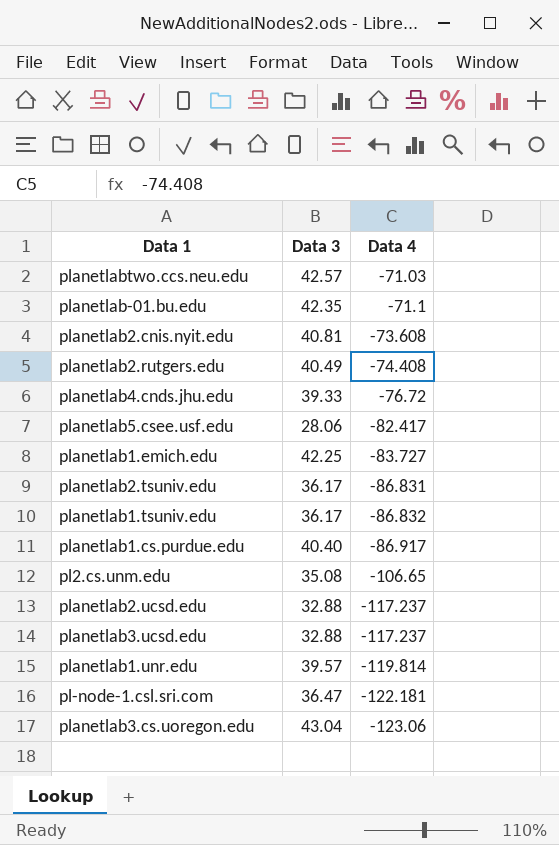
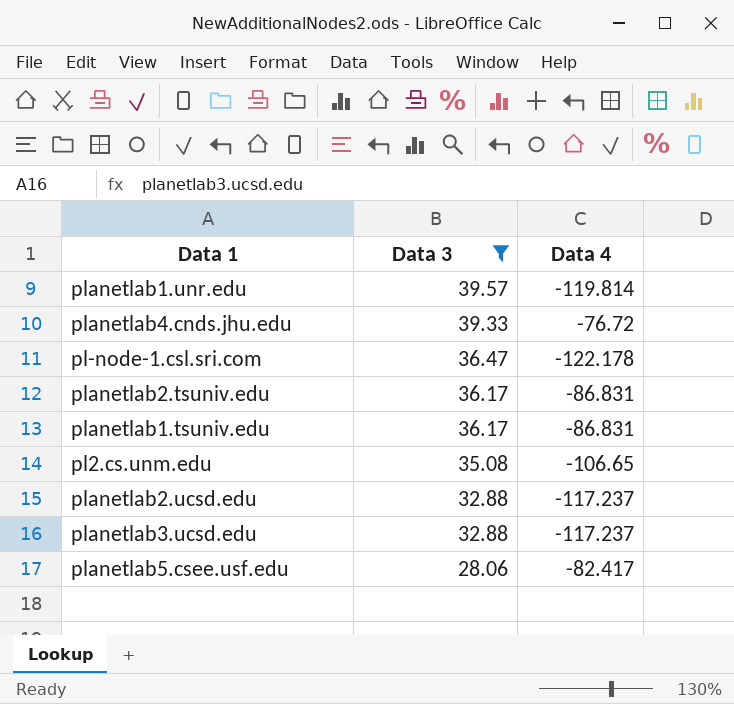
filter: none -> Data 3 <= 39.57
row order: Data 4 descending -> Data 3 descending
pl-node-1.csl.sri.com | Data 4: -122.181 -> -122.178
planetlab1.tsuniv.edu | Data 4: -86.832 -> -86.831

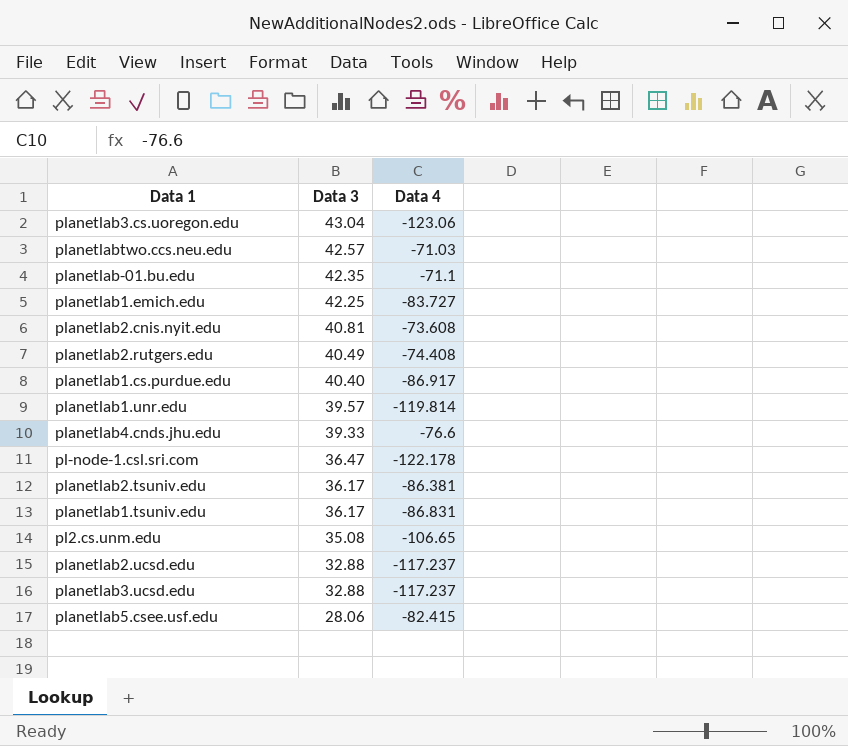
filter: Data 3 <= 39.57 -> none
planetlab4.cnds.jhu.edu | Data 4: -76.72 -> -76.6
planetlab2.tsuniv.edu | Data 4: -86.831 -> -86.381
planetlab5.csee.usf.edu | Data 4: -82.417 -> -82.415

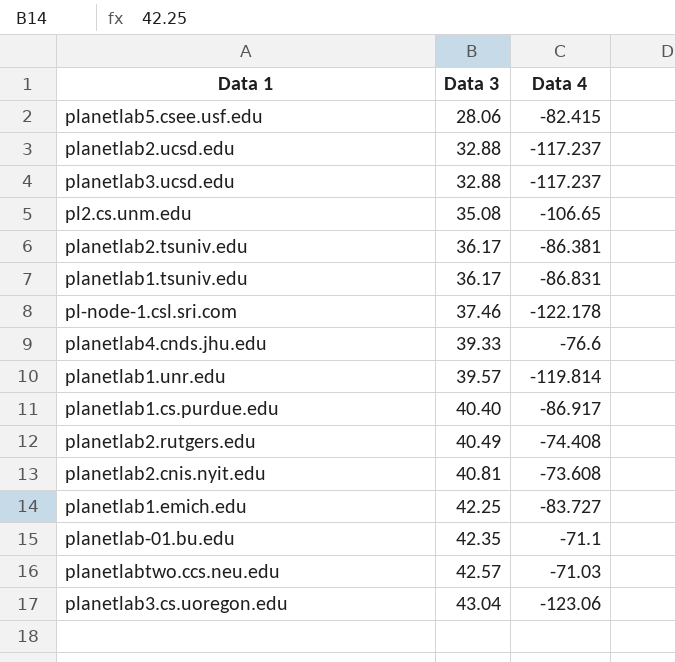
row order: Data 3 descending -> Data 3 ascending
pl-node-1.csl.sri.com | Data 3: 36.47 -> 37.46

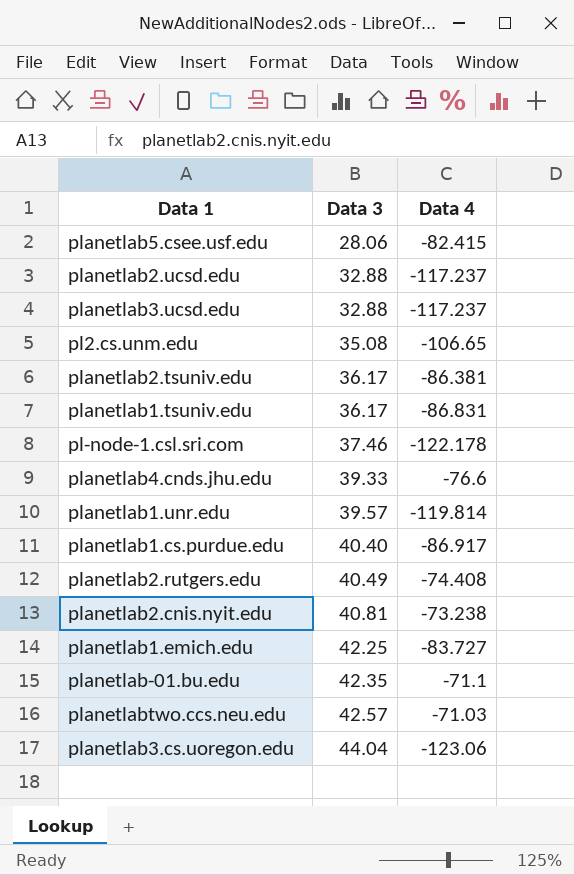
planetlab2.cnis.nyit.edu | Data 4: -73.608 -> -73.238
planetlab3.cs.uoregon.edu | Data 3: 43.04 -> 44.04

